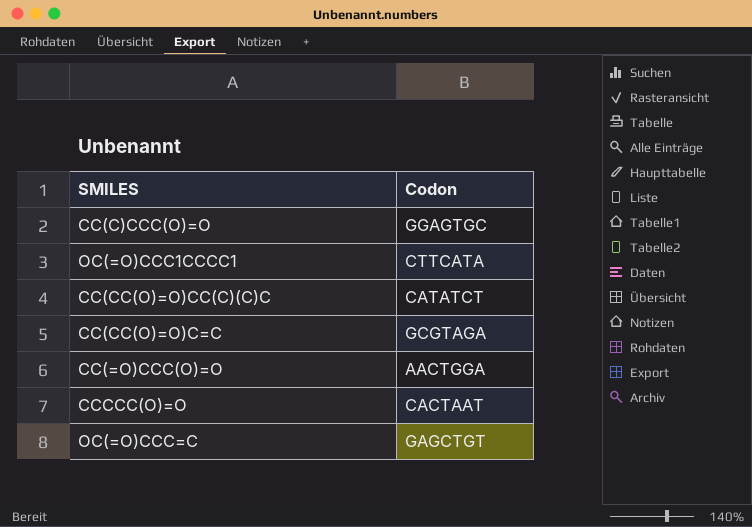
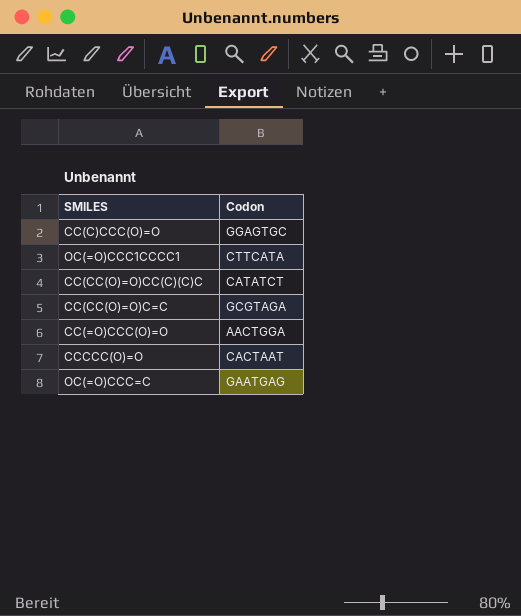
OC(=O)CCC=C | Codon: GAGCTGT -> GAATGAG

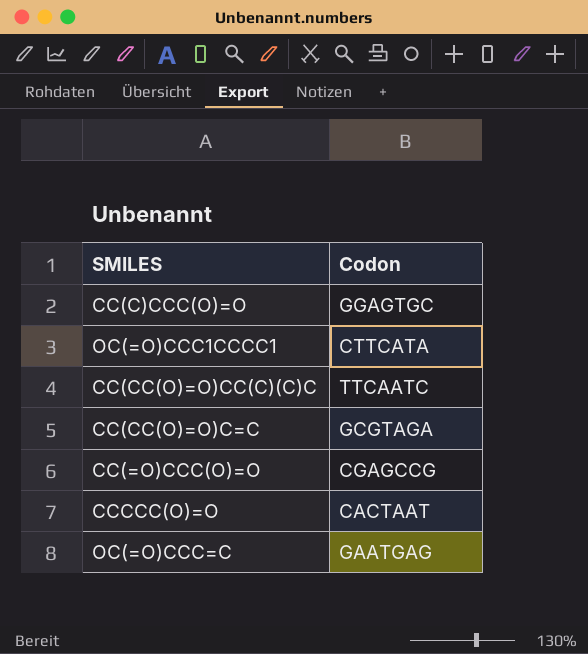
CC(CC(O)=O)CC(C)(C)C | Codon: CATATCT -> TTCAATC
CC(=O)CCC(O)=O | Codon: AACTGGA -> CGAGCCG

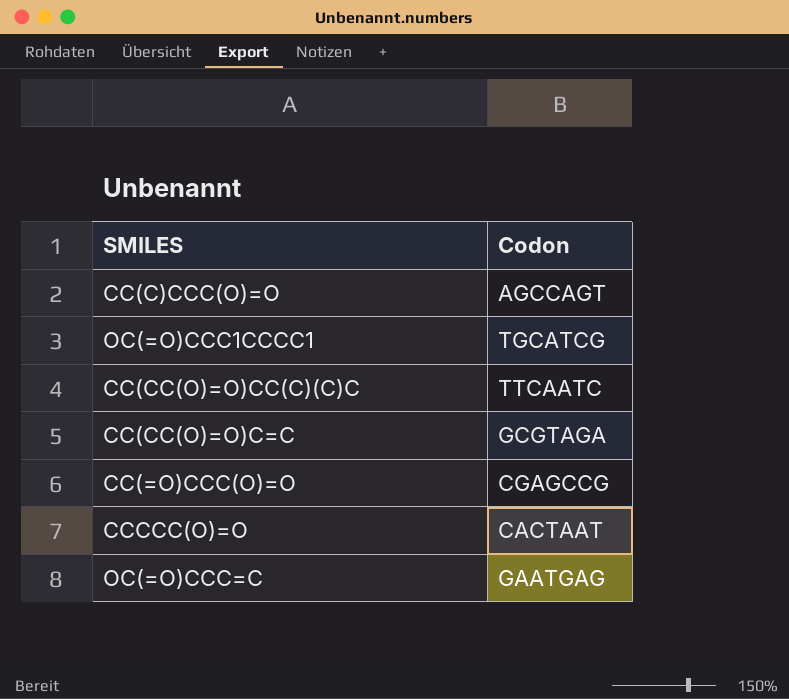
CC(C)CCC(O)=O | Codon: GGAGTGC -> AGCCAGT
OC(=O)CCC1CCCC1 | Codon: CTTCATA -> TGCATCG

